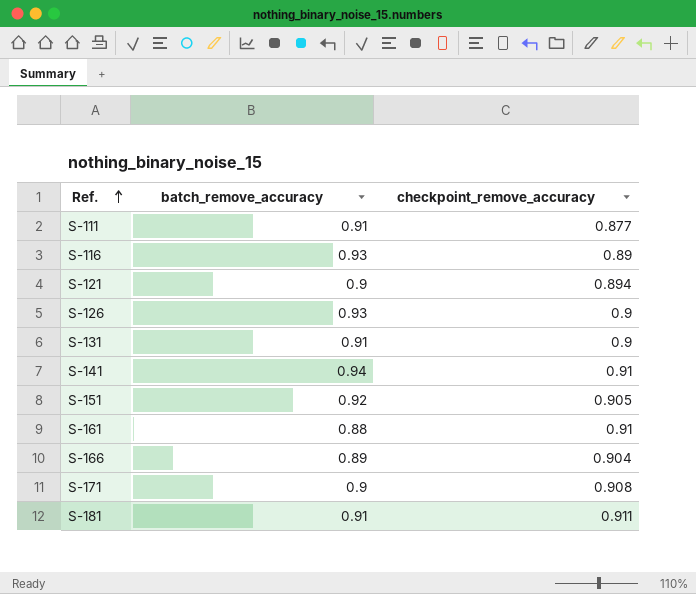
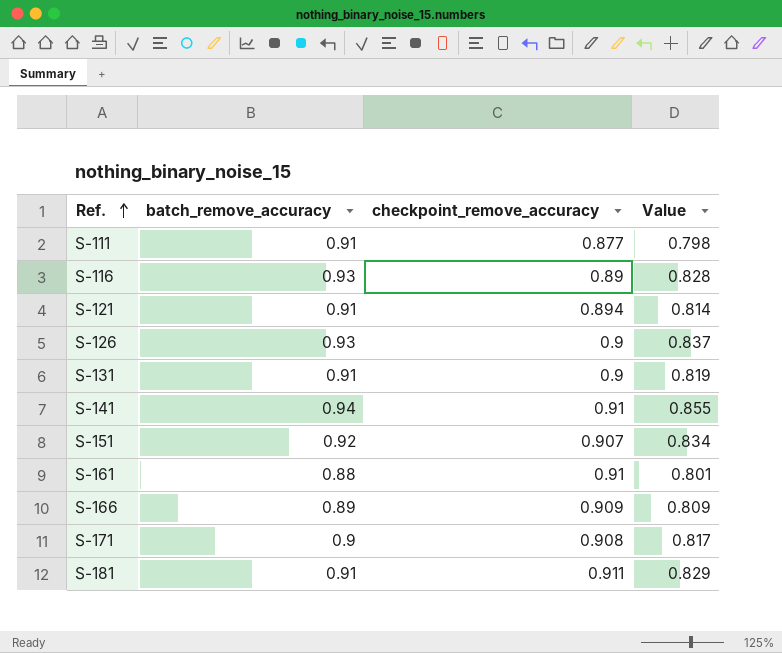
column Value | formula: none -> [batch_remove_accuracy] * [checkpoint_remove_accuracy]
S-121 | batch_remove_accuracy: 0.9 -> 0.91
S-151 | checkpoint_remove_accuracy: 0.905 -> 0.907
S-166 | checkpoint_remove_accuracy: 0.904 -> 0.909

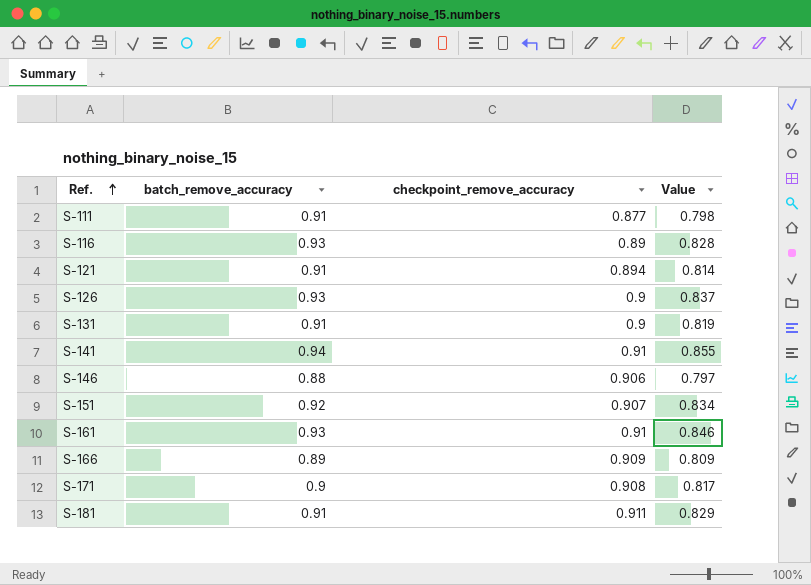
row S-146: none -> 0.88 | 0.906 | 0.797
S-161 | batch_remove_accuracy: 0.88 -> 0.93
S-161 | Value: 0.801 -> 0.846

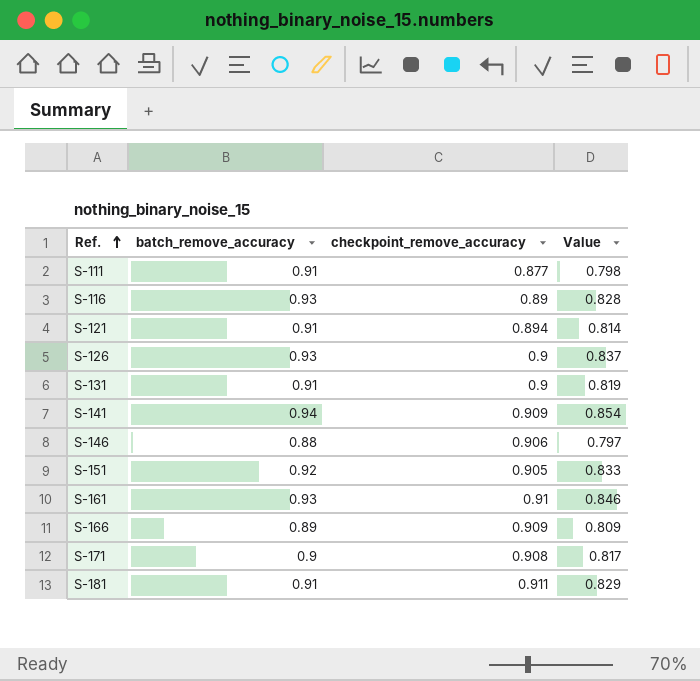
S-141 | checkpoint_remove_accuracy: 0.91 -> 0.909
S-141 | Value: 0.855 -> 0.854
S-151 | checkpoint_remove_accuracy: 0.907 -> 0.905
S-151 | Value: 0.834 -> 0.833

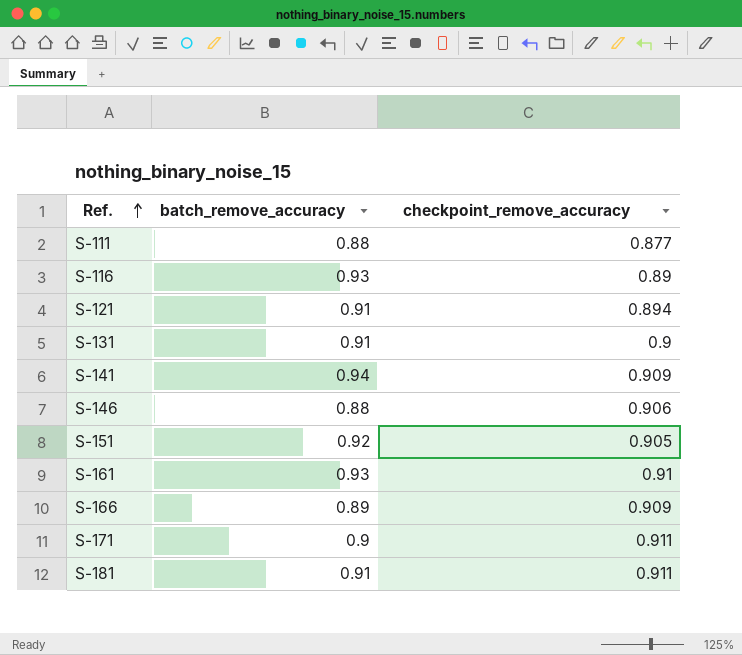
column Value | formula: [batch_remove_accuracy] * [checkpoint_remove_accuracy] -> none
row S-126: 0.93 | 0.9 | 0.837 -> none
S-111 | batch_remove_accuracy: 0.91 -> 0.88
S-171 | checkpoint_remove_accuracy: 0.908 -> 0.911

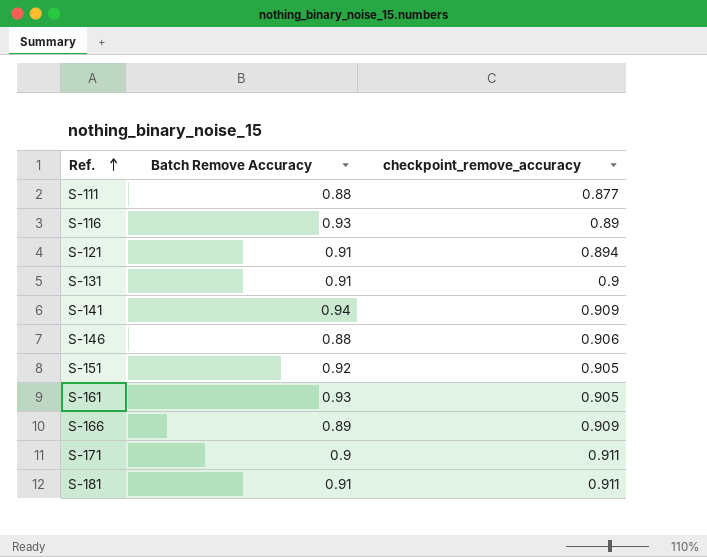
column name: batch_remove_accuracy -> Batch Remove Accuracy
S-161 | checkpoint_remove_accuracy: 0.91 -> 0.905

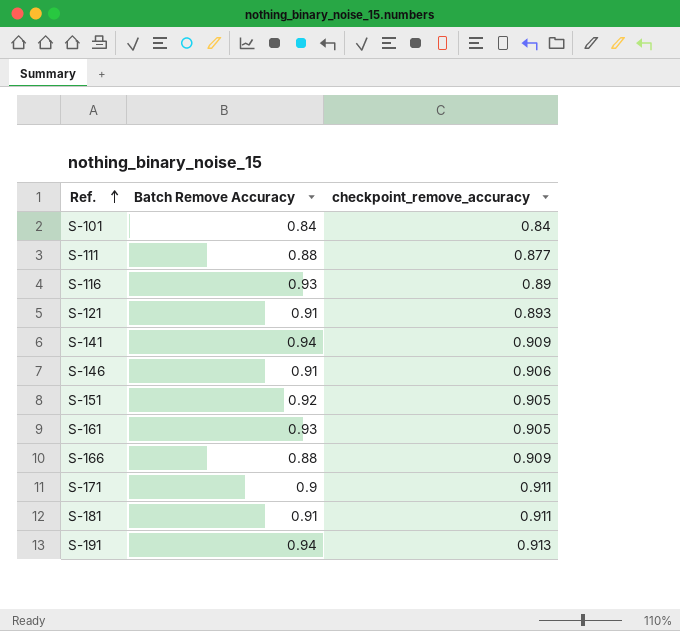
row S-131: 0.91 | 0.9 -> none
row S-101: none -> 0.84 | 0.84
S-121 | checkpoint_remove_accuracy: 0.894 -> 0.893
S-146 | Batch Remove Accuracy: 0.88 -> 0.91
S-166 | Batch Remove Accuracy: 0.89 -> 0.88
row S-191: none -> 0.94 | 0.913

